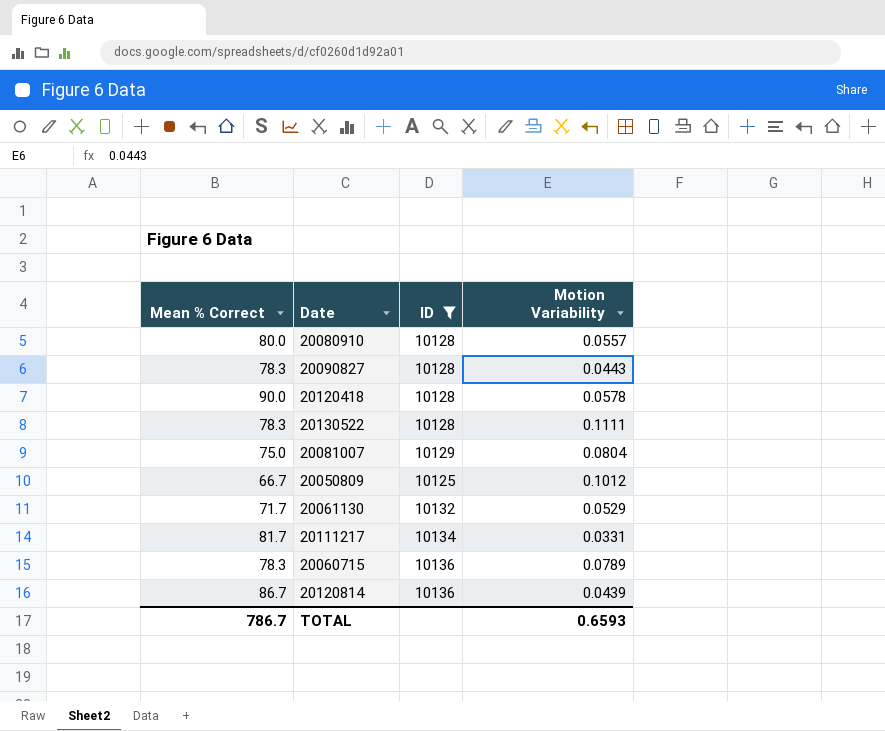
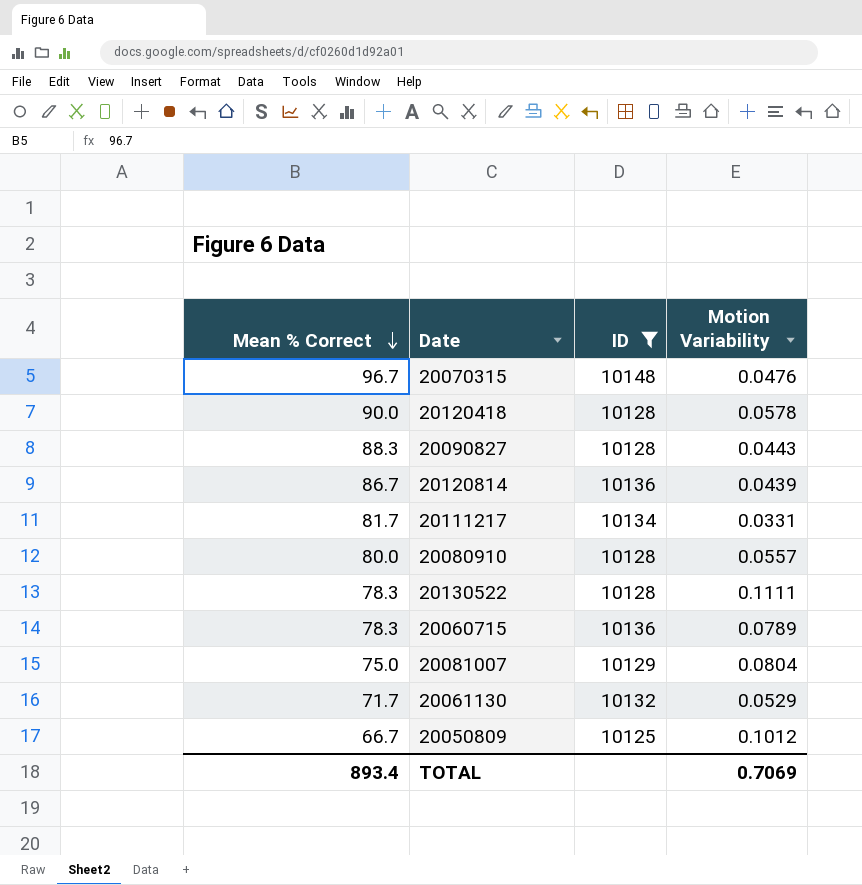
row order: none -> Mean % Correct descending
row 20070315: none -> 96.7 | 10148 | 0.0476
20090827 | Mean % Correct: 78.3 -> 88.3
TOTAL | Mean % Correct: 786.7 -> 893.4
TOTAL | Motion Variability: 0.6593 -> 0.7069

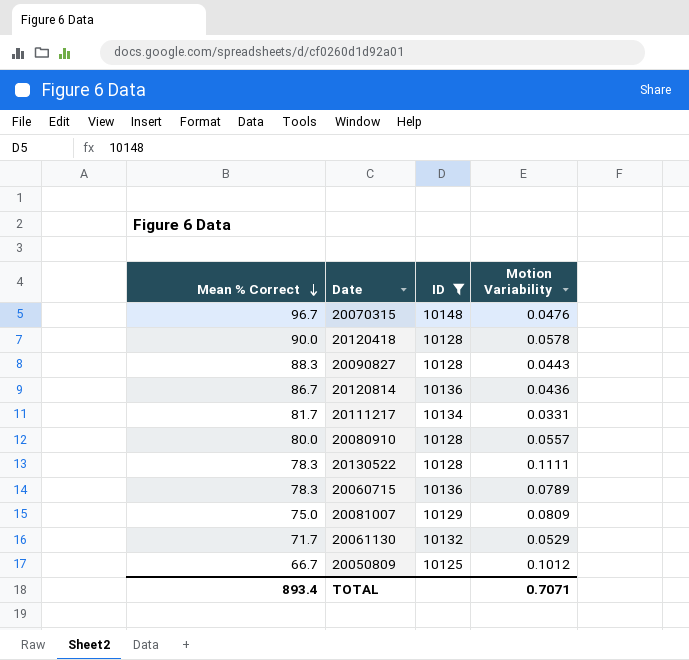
20120814 | Motion Variability: 0.0439 -> 0.0436
20081007 | Motion Variability: 0.0804 -> 0.0809
TOTAL | Motion Variability: 0.7069 -> 0.7071

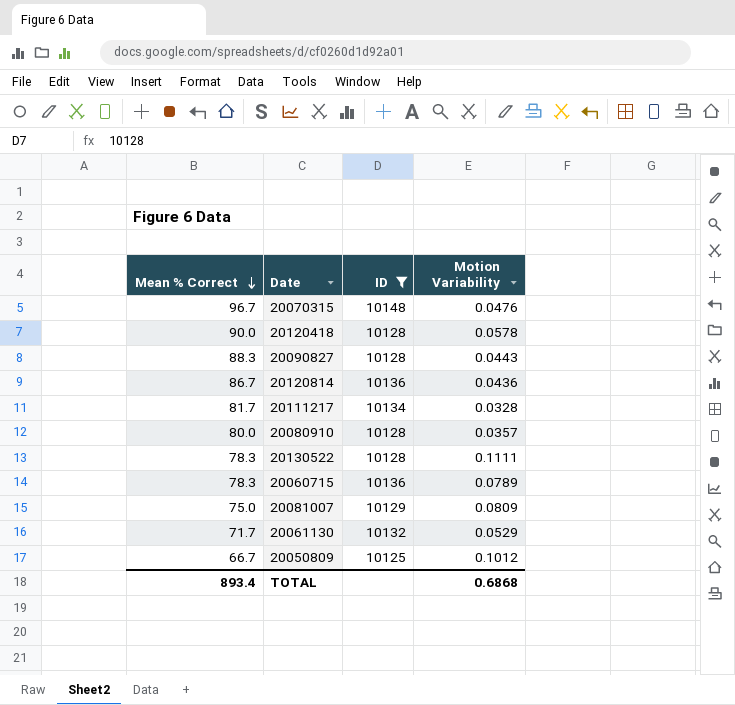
20111217 | Motion Variability: 0.0331 -> 0.0328
20080910 | Motion Variability: 0.0557 -> 0.0357
TOTAL | Motion Variability: 0.7071 -> 0.6868

